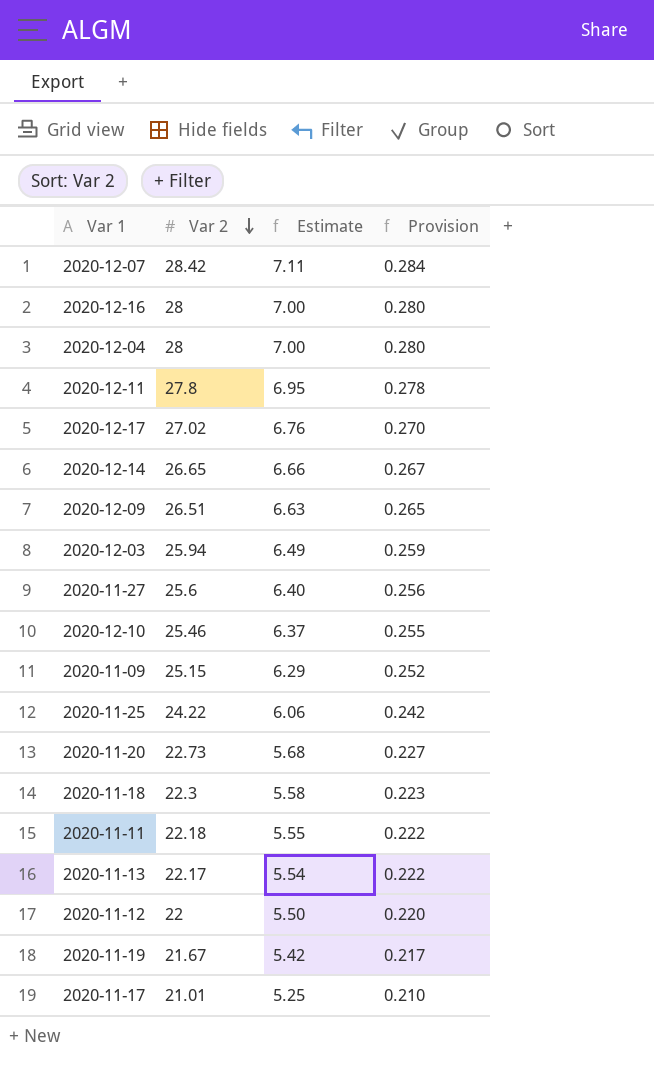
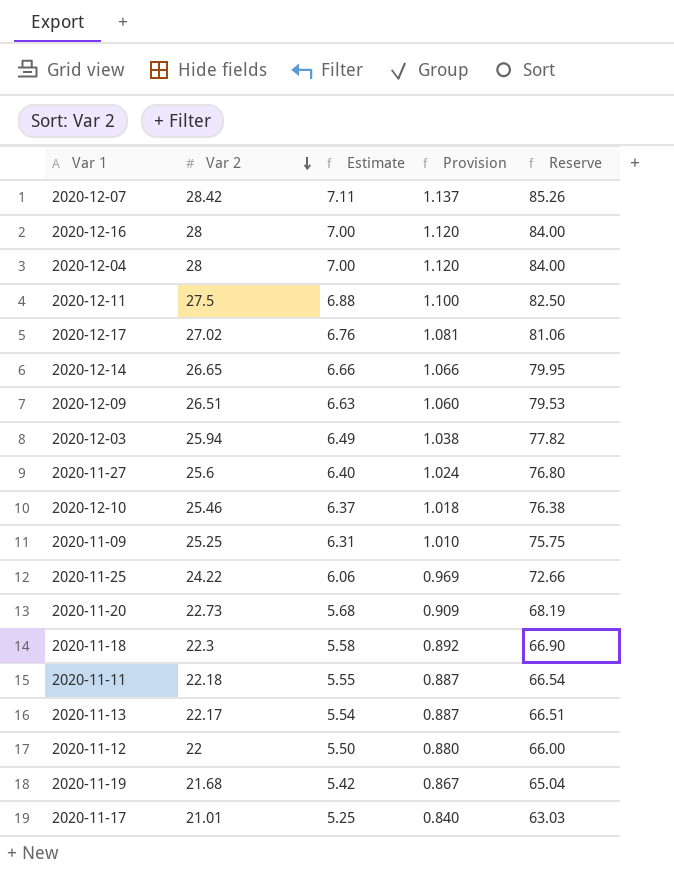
column Provision | formula: [Var 2] * 0.01 -> [Var 2] * 0.04
column Reserve | formula: none -> [Var 2] * 3
2020-12-11 | Var 2: 27.8 -> 27.5
2020-12-11 | Estimate: 6.95 -> 6.88
2020-11-09 | Var 2: 25.15 -> 25.25
2020-11-09 | Estimate: 6.29 -> 6.31
2020-11-19 | Var 2: 21.67 -> 21.68

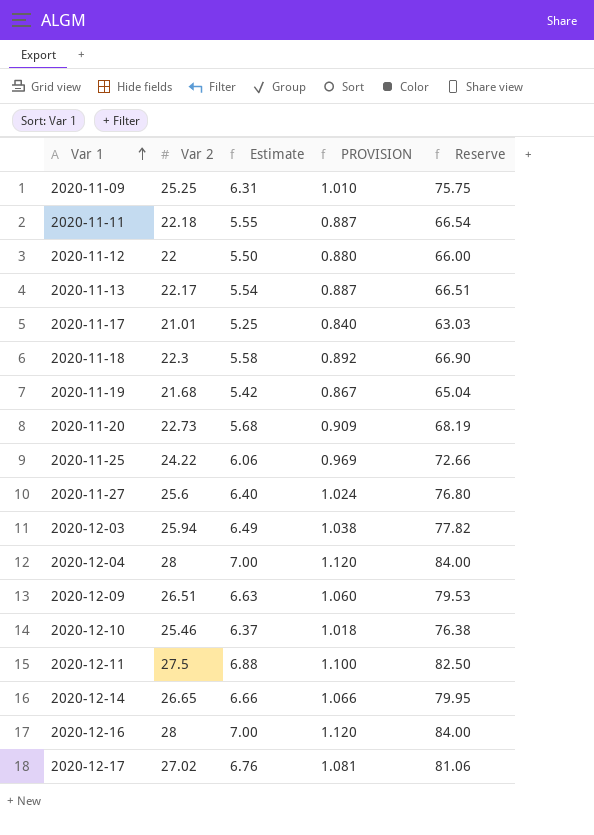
row order: Var 2 descending -> Var 1 ascending
column name: Provision -> PROVISION
row 2020-12-07: 28.42 | 7.11 | 1.137 | 85.26 -> none

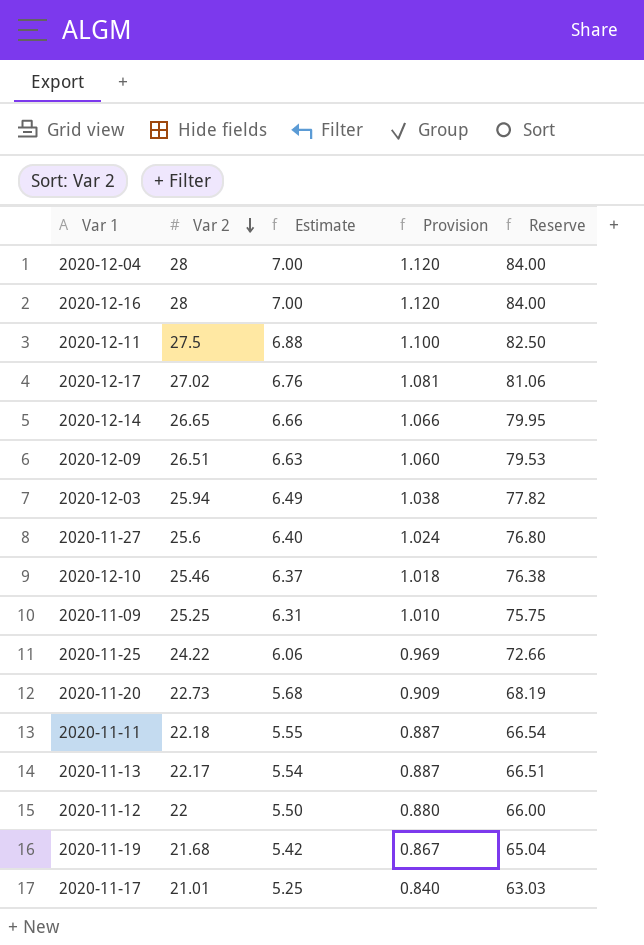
row order: Var 1 ascending -> Var 2 descending
column name: PROVISION -> Provision
row 2020-11-18: 22.3 | 5.58 | 0.892 | 66.90 -> none

